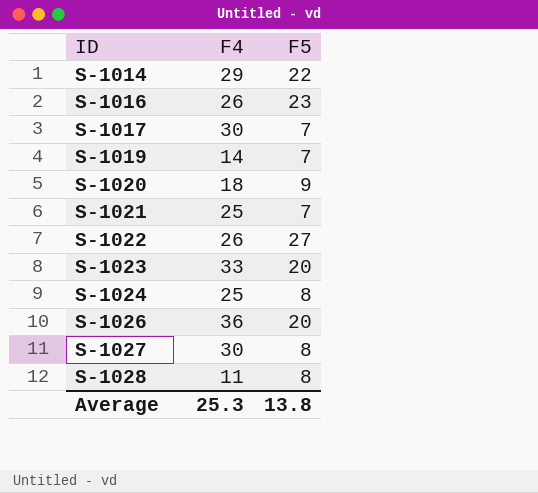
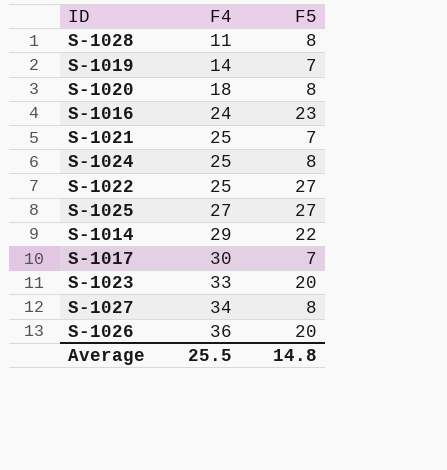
row order: ID ascending -> F4 ascending
S-1020 | F5: 9 -> 8
S-1016 | F4: 26 -> 24
S-1022 | F4: 26 -> 25
row S-1025: none -> 27 | 27
S-1027 | F4: 30 -> 34
Average | F4: 25.3 -> 25.5
Average | F5: 13.8 -> 14.8

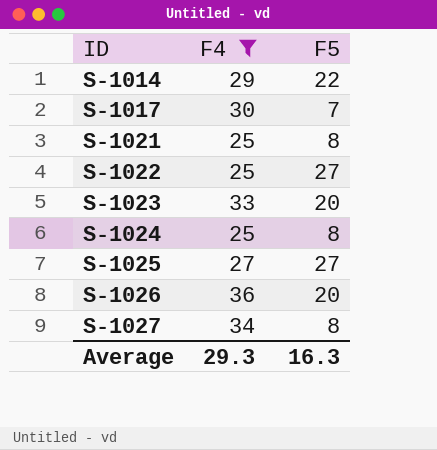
filter: none -> F4 >= 25
row order: F4 ascending -> ID ascending
S-1021 | F5: 7 -> 8
Average | F4: 25.5 -> 29.3
Average | F5: 14.8 -> 16.3

